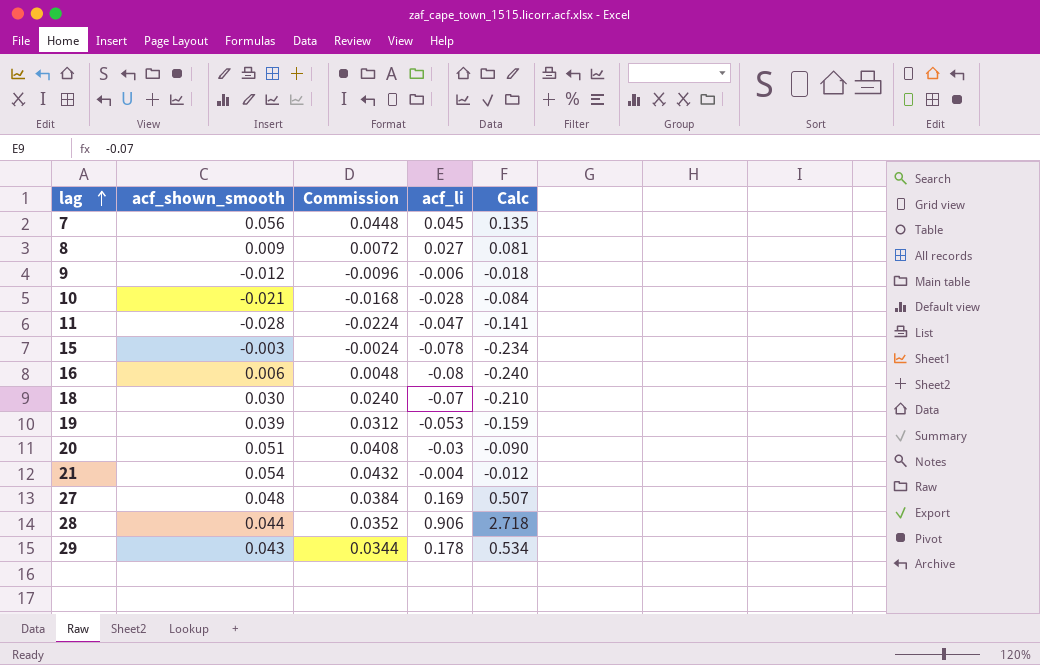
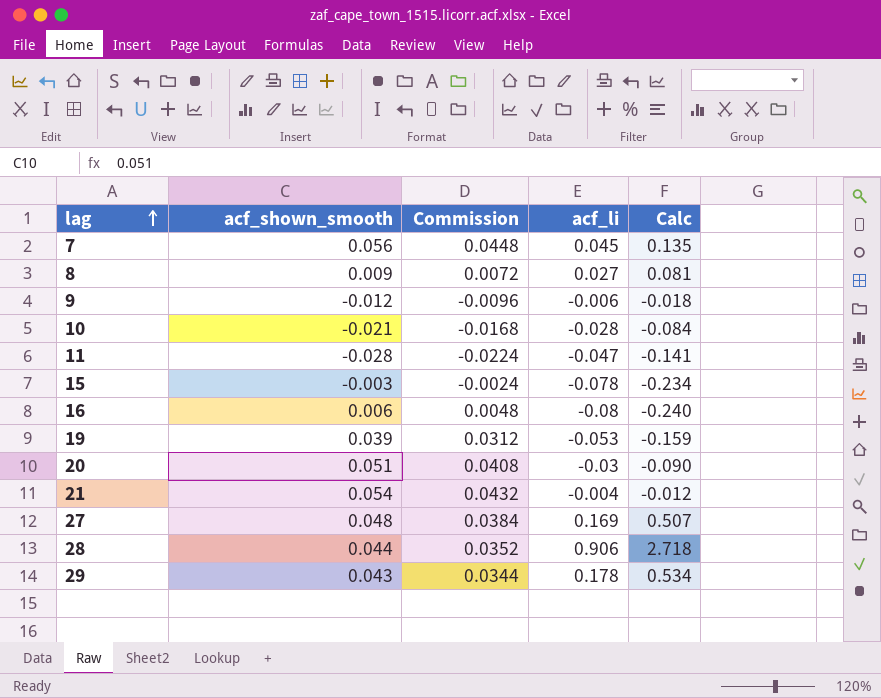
row 18: 0.030 | 0.0240 | -0.07 | -0.210 -> none

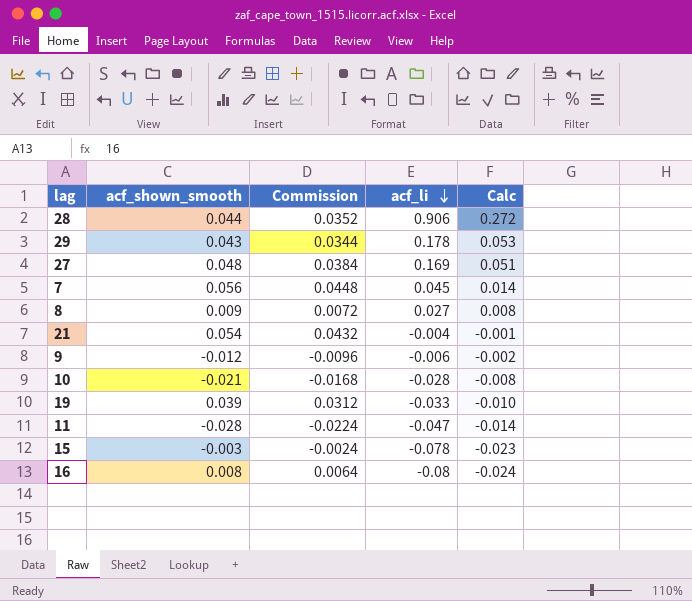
row order: lag ascending -> acf_li descending
column Calc | formula: [acf_li] * 3 -> [acf_li] * 0.3
row 20: 0.051 | 0.0408 | -0.03 | -0.090 -> none
19 | acf_li: -0.053 -> -0.033
16 | acf_shown_smooth: 0.006 -> 0.008
16 | Commission: 0.0048 -> 0.0064

